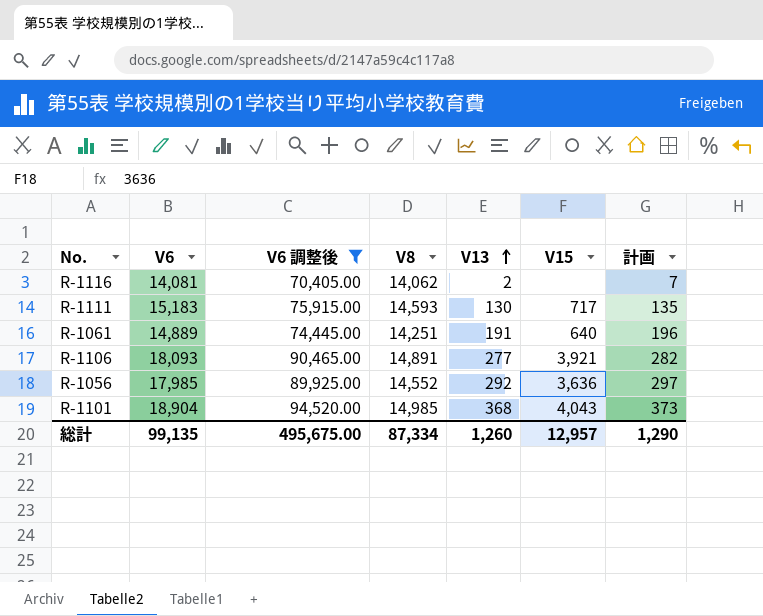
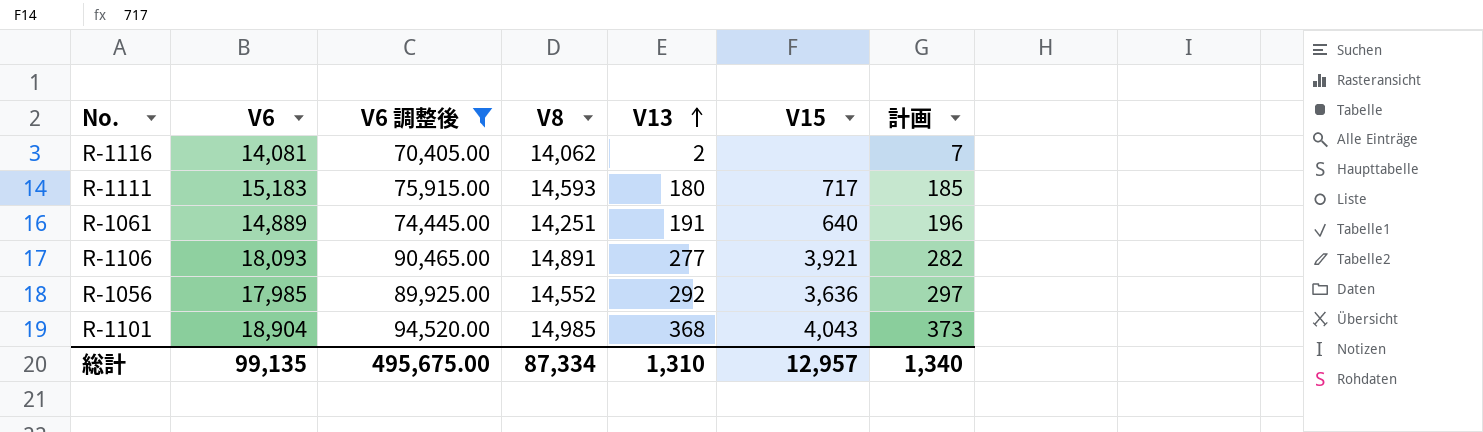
R-1111 | V13: 130 -> 180
R-1111 | 計画: 135 -> 185
総計 | V13: 1,260 -> 1,310
総計 | 計画: 1,290 -> 1,340

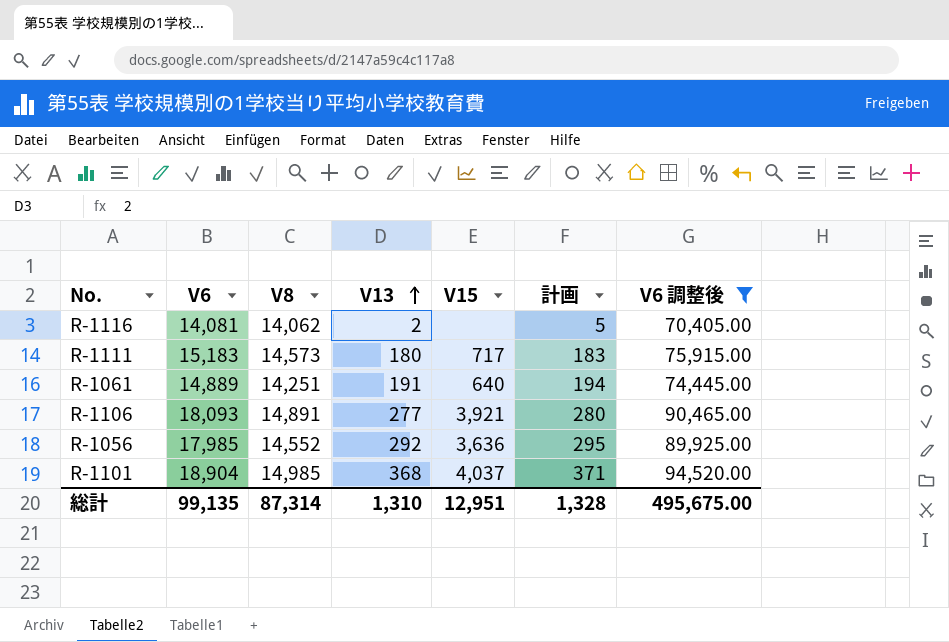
column 計画 | formula: [V13] + 5 -> [V13] + 3
column V6 調整後 | position: 3 -> 7
R-1111 | V8: 14,593 -> 14,573
R-1101 | V15: 4,043 -> 4,037
総計 | V8: 87,334 -> 87,314
総計 | V15: 12,957 -> 12,951
総計 | 計画: 1,340 -> 1,328

